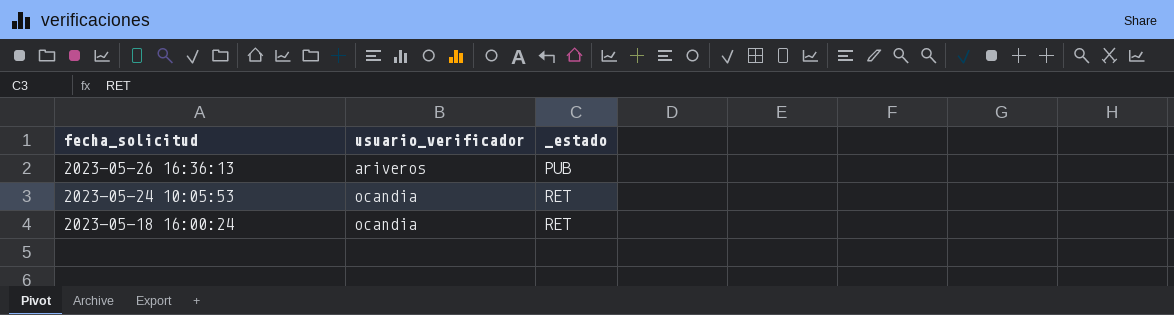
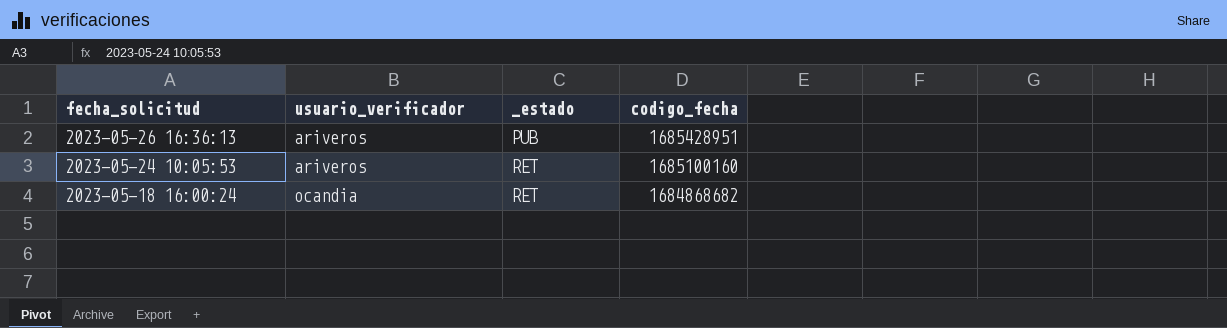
column codigo_fecha | position: none -> 4
2023-05-24 10:05:53 | usuario_verificador: ocandia -> ariveros

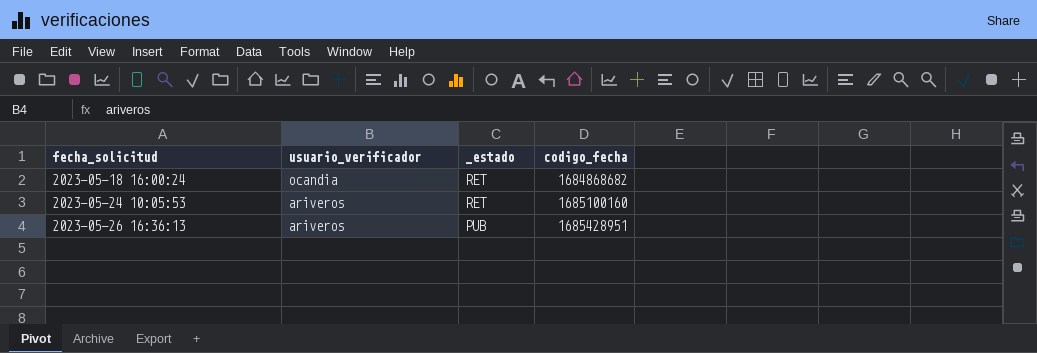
row order: fecha_solicitud descending -> fecha_solicitud ascending

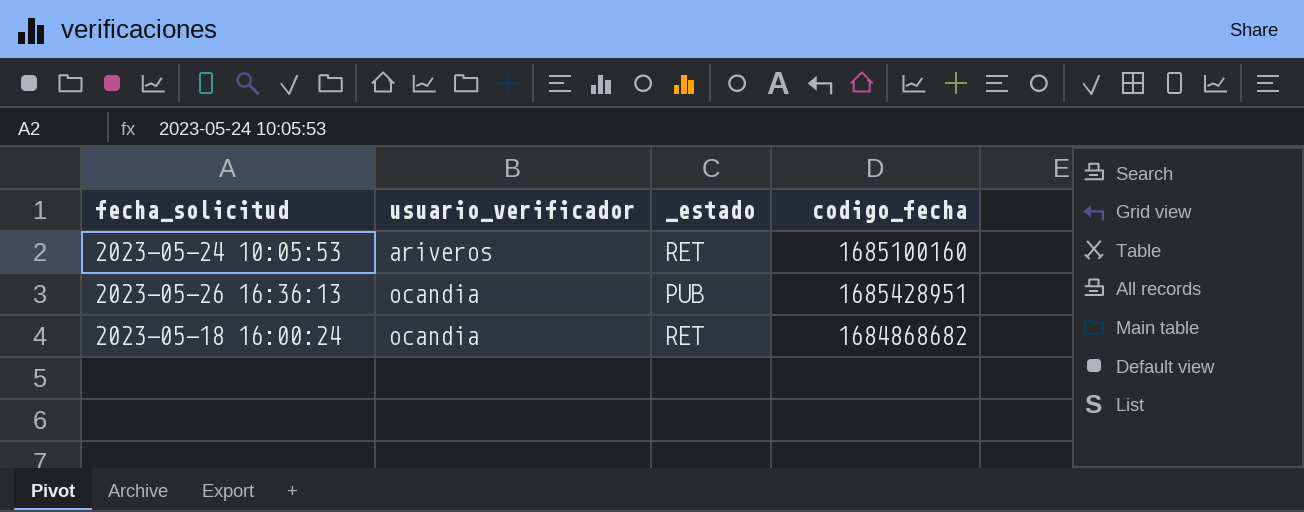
row order: fecha_solicitud ascending -> usuario_verificador ascending
2023-05-26 16:36:13 | usuario_verificador: ariveros -> ocandia

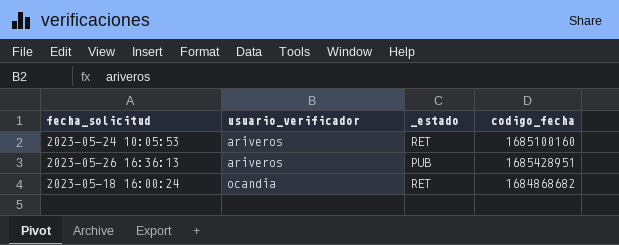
2023-05-26 16:36:13 | usuario_verificador: ocandia -> ariveros

